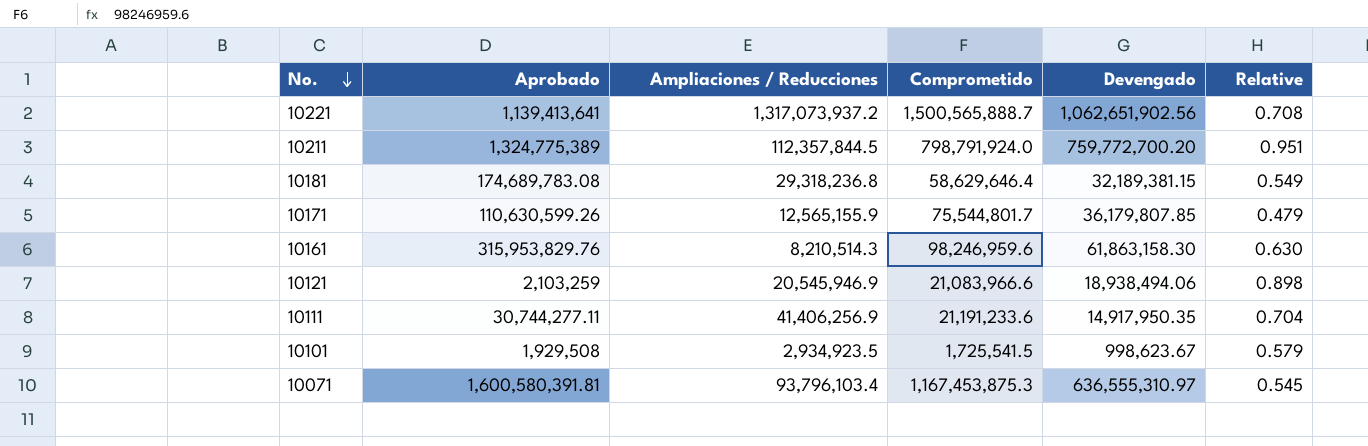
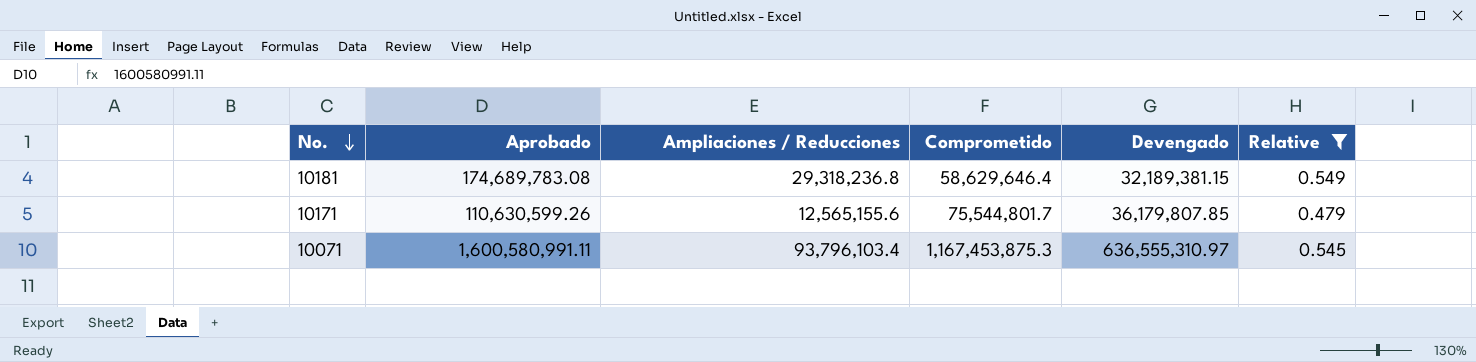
filter: none -> Relative <= 0.549
10171 | Ampliaciones / Reducciones: 12,565,155.9 -> 12,565,155.6
10071 | Aprobado: 1,600,580,391.81 -> 1,600,580,991.11

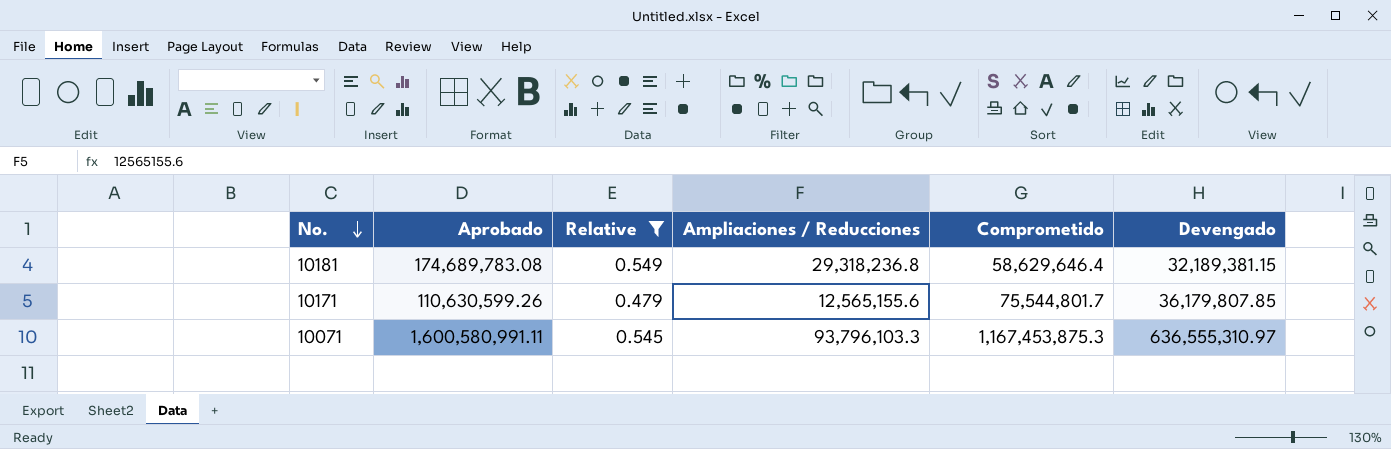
column Relative | position: 6 -> 3
10071 | Ampliaciones / Reducciones: 93,796,103.4 -> 93,796,103.3

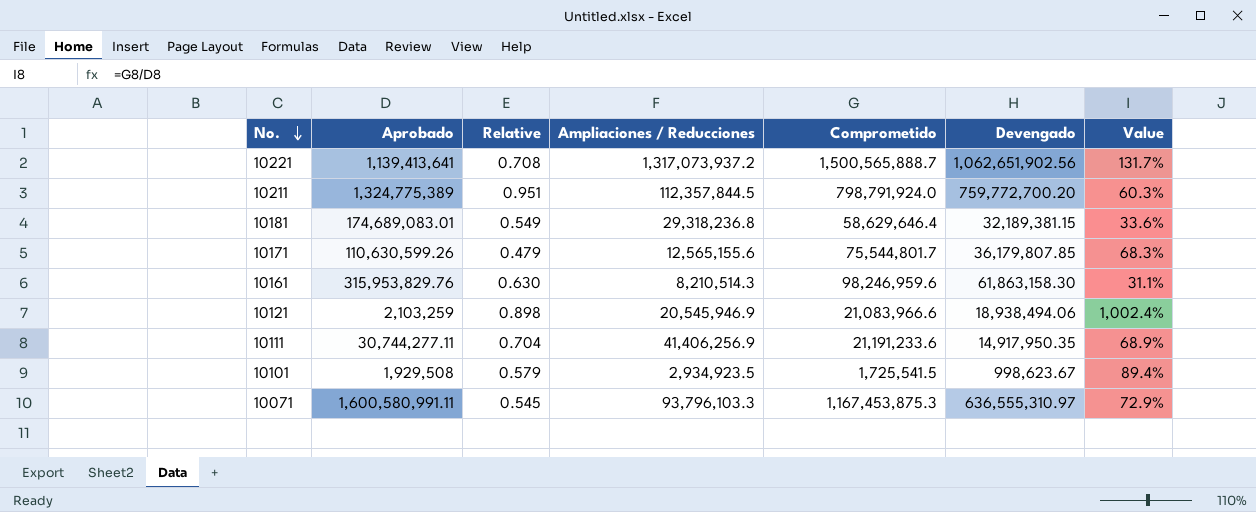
filter: Relative <= 0.549 -> none
column Value | formula: none -> [Comprometido] / [Aprobado]
10181 | Aprobado: 174,689,783.08 -> 174,689,083.01

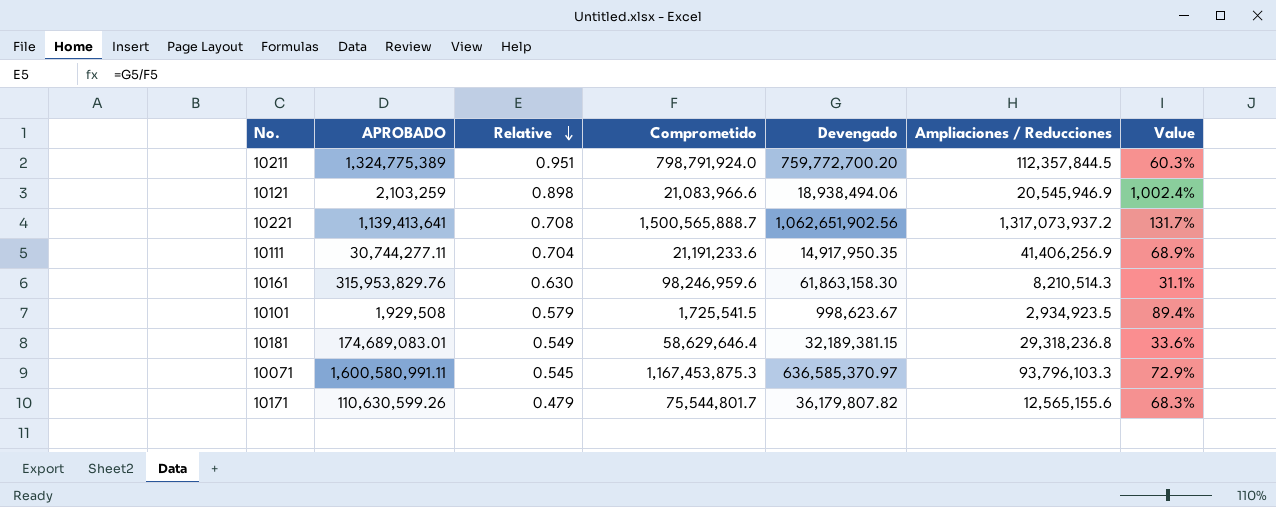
row order: No. descending -> Relative descending
column name: Aprobado -> APROBADO
column Ampliaciones / Reducciones | position: 4 -> 6
10071 | Devengado: 636,555,310.97 -> 636,585,370.97
10171 | Devengado: 36,179,807.85 -> 36,179,807.82

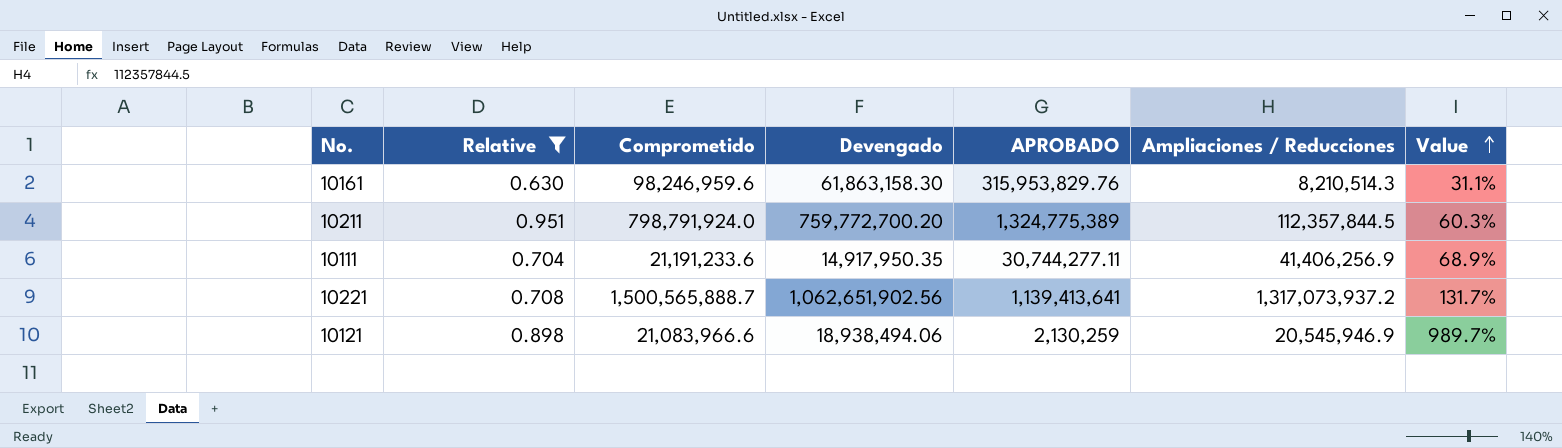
filter: none -> Relative >= 0.630
row order: Relative descending -> Value ascending
column APROBADO | position: 2 -> 5
10121 | APROBADO: 2,103,259 -> 2,130,259
10121 | Value: 1,002.4% -> 989.7%

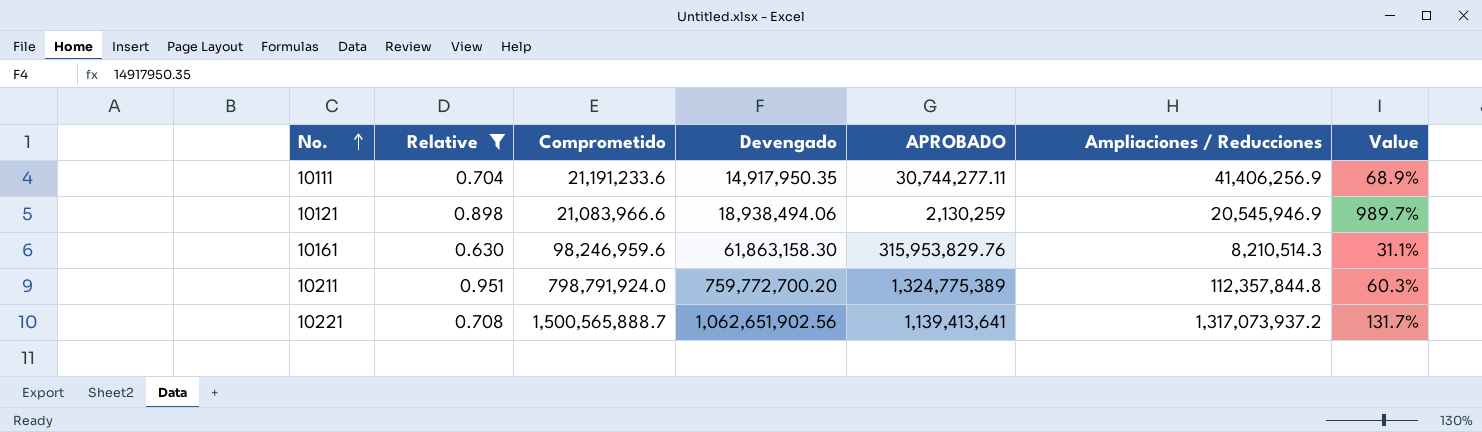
row order: Value ascending -> No. ascending
10211 | Ampliaciones / Reducciones: 112,357,844.5 -> 112,357,844.8

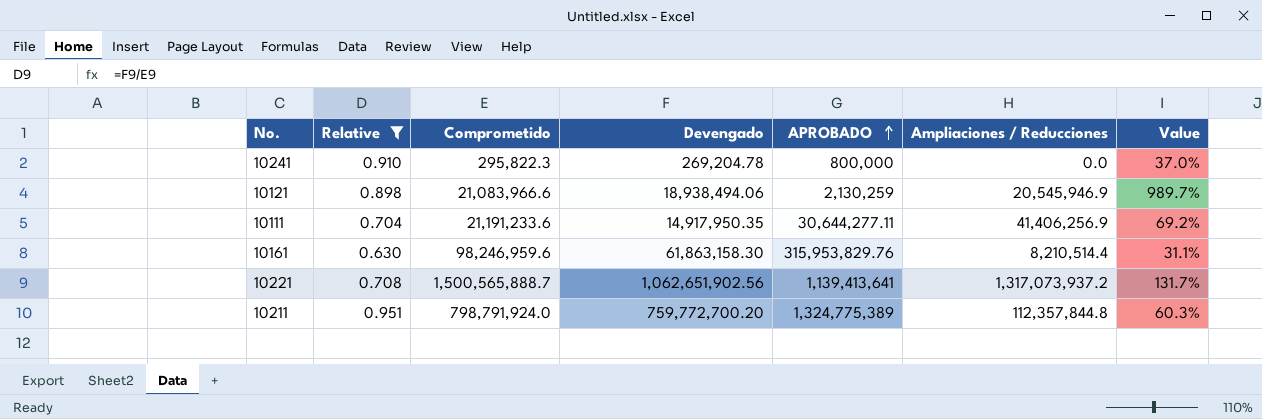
row order: No. ascending -> APROBADO ascending
row 10241: none -> 0.910 | 295,822.3 | 269,204.78 | 800,000 | 0.0 | 37.0%
10111 | APROBADO: 30,744,277.11 -> 30,644,277.11
10111 | Value: 68.9% -> 69.2%
10161 | Ampliaciones / Reducciones: 8,210,514.3 -> 8,210,514.4

